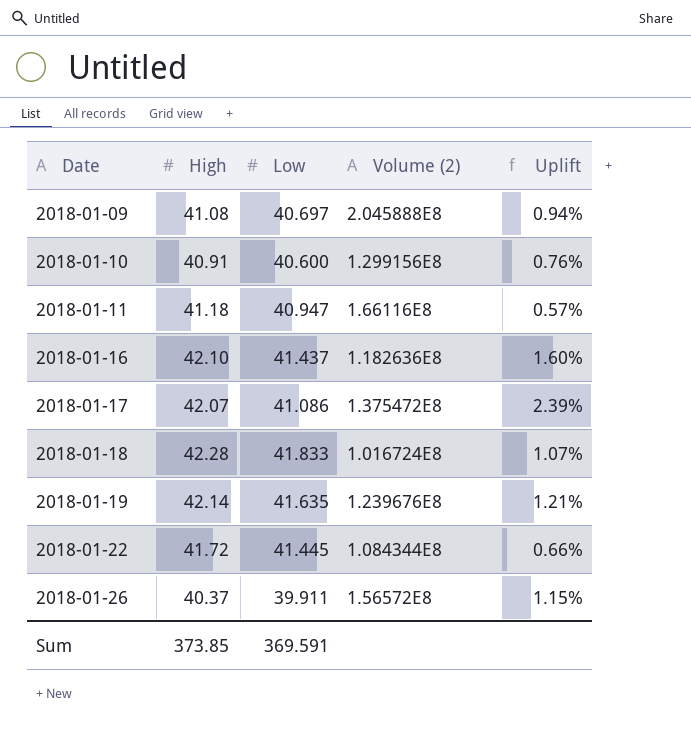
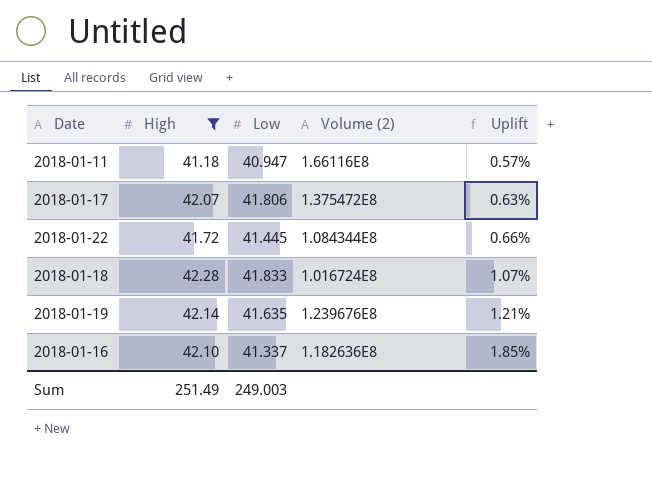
filter: none -> High >= 41.18
row order: Date ascending -> Uplift ascending
2018-01-17 | Low: 41.086 -> 41.806
2018-01-17 | Uplift: 2.39% -> 0.63%
2018-01-16 | Low: 41.437 -> 41.337
2018-01-16 | Uplift: 1.60% -> 1.85%
Sum | High: 373.85 -> 251.49
Sum | Low: 369.591 -> 249.003

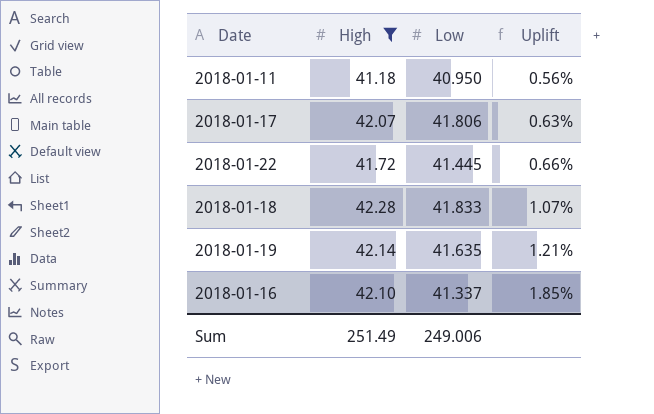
column Volume (2) | position: 4 -> none
2018-01-11 | Low: 40.947 -> 40.950
2018-01-11 | Uplift: 0.57% -> 0.56%
Sum | Low: 249.003 -> 249.006

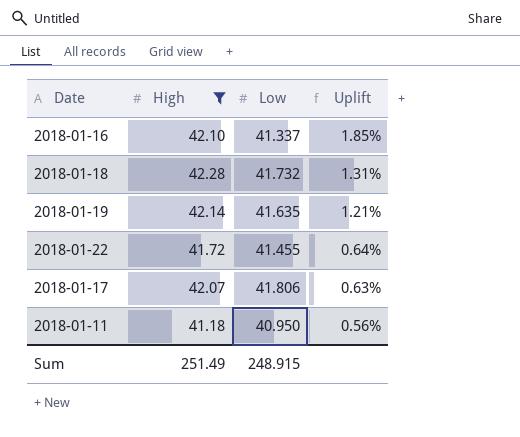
row order: Uplift ascending -> Uplift descending
2018-01-18 | Low: 41.833 -> 41.732
2018-01-18 | Uplift: 1.07% -> 1.31%
2018-01-22 | Low: 41.445 -> 41.455
2018-01-22 | Uplift: 0.66% -> 0.64%
Sum | Low: 249.006 -> 248.915

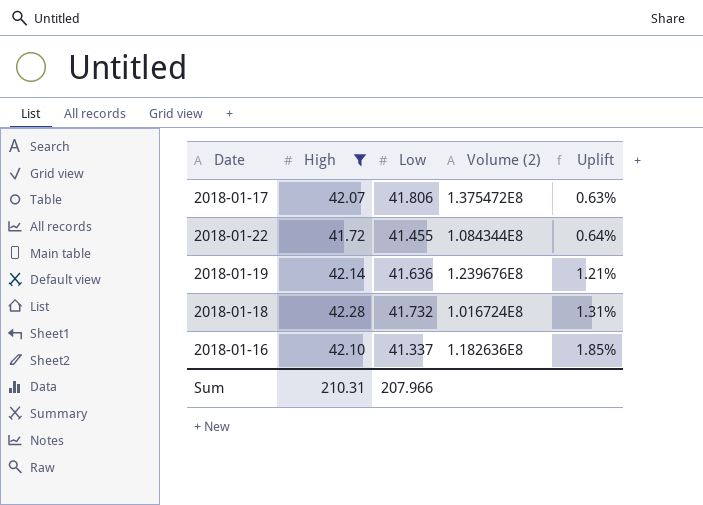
row order: Uplift descending -> Uplift ascending
column Volume (2) | position: none -> 4
row 2018-01-11: 41.18 | 40.950 | 0.56% -> none
2018-01-19 | Low: 41.635 -> 41.636
Sum | High: 251.49 -> 210.31
Sum | Low: 248.915 -> 207.966

